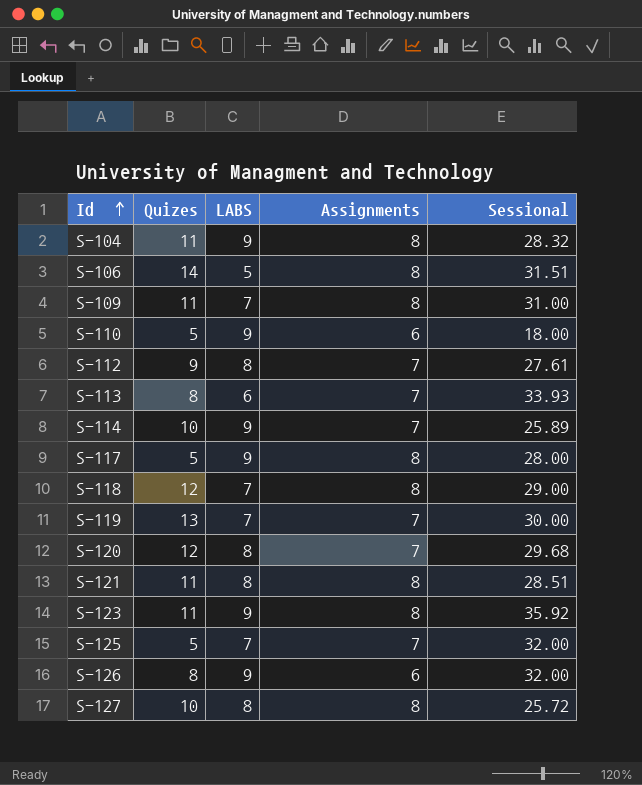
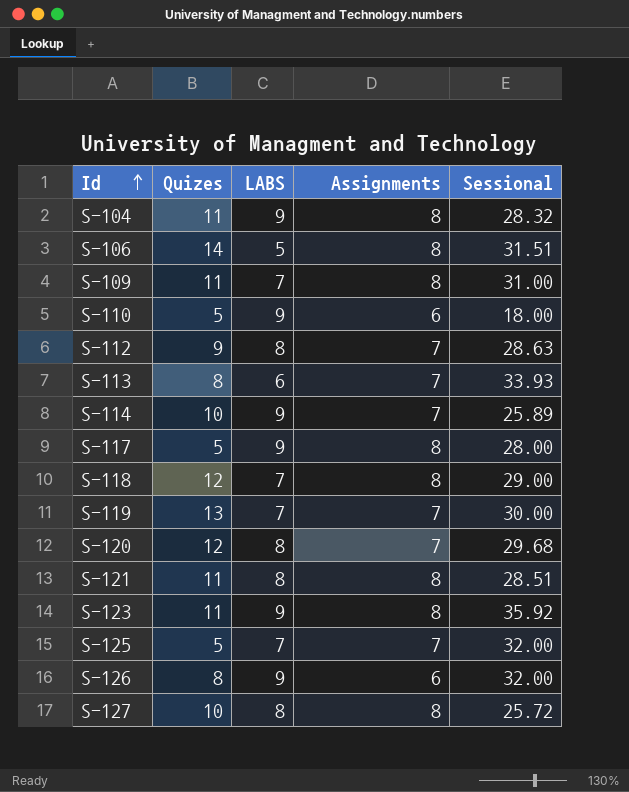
S-112 | Sessional: 27.61 -> 28.63

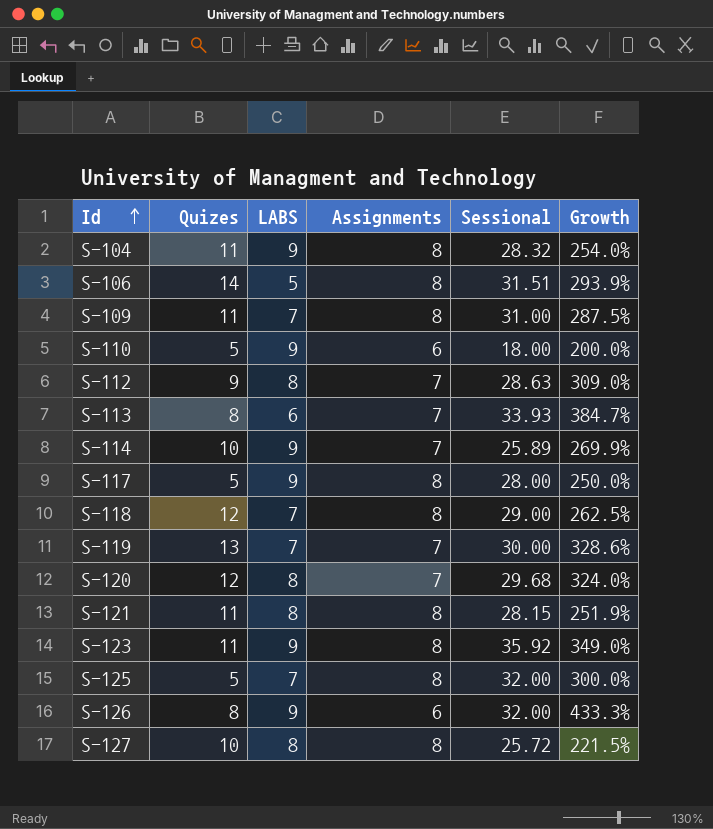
column Growth | formula: none -> ([Sessional] - [Assignments]) / [Assignments]
S-121 | Sessional: 28.51 -> 28.15
S-125 | Assignments: 7 -> 8

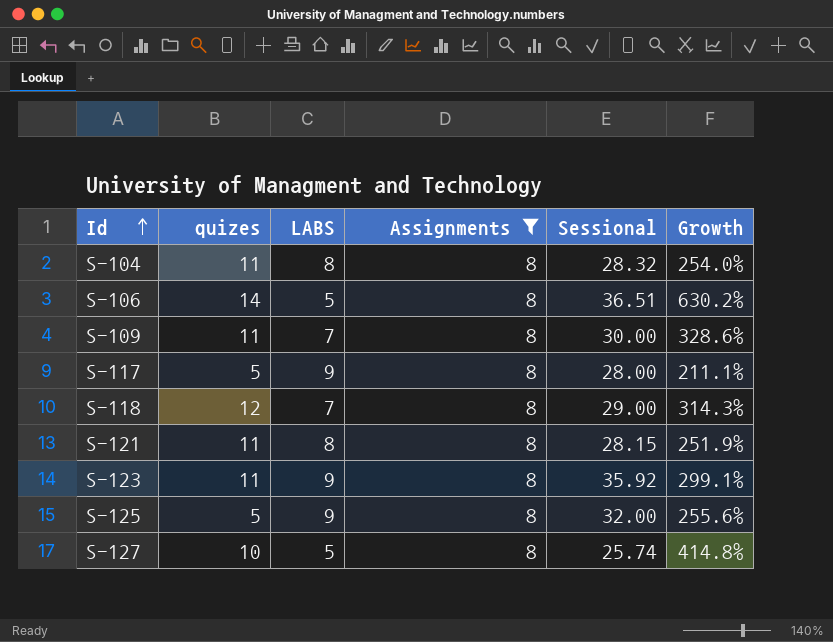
filter: none -> Assignments = 8
column name: Quizes -> quizes
column Growth | formula: ([Sessional] - [Assignments]) / [Assignments] -> ([Sessional] - [LABS]) / [LABS]
S-104 | LABS: 9 -> 8
S-106 | Sessional: 31.51 -> 36.51
S-109 | Sessional: 31.00 -> 30.00
S-125 | LABS: 7 -> 9
S-127 | LABS: 8 -> 5
S-127 | Sessional: 25.72 -> 25.74

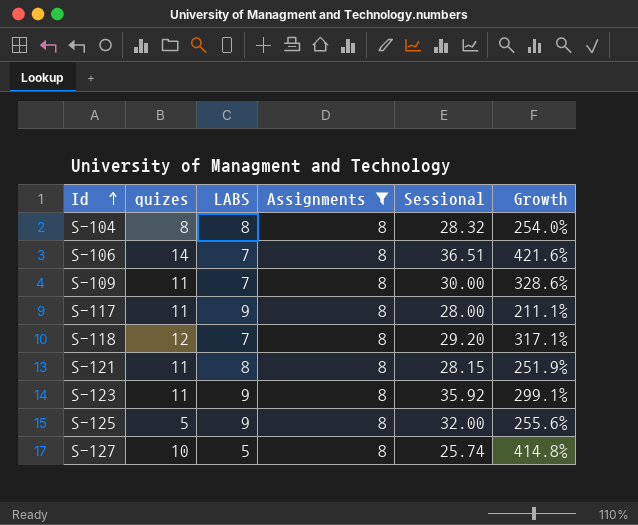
S-104 | quizes: 11 -> 8
S-106 | LABS: 5 -> 7
S-106 | Growth: 630.2% -> 421.6%
S-117 | quizes: 5 -> 11
S-118 | Sessional: 29.00 -> 29.20
S-118 | Growth: 314.3% -> 317.1%

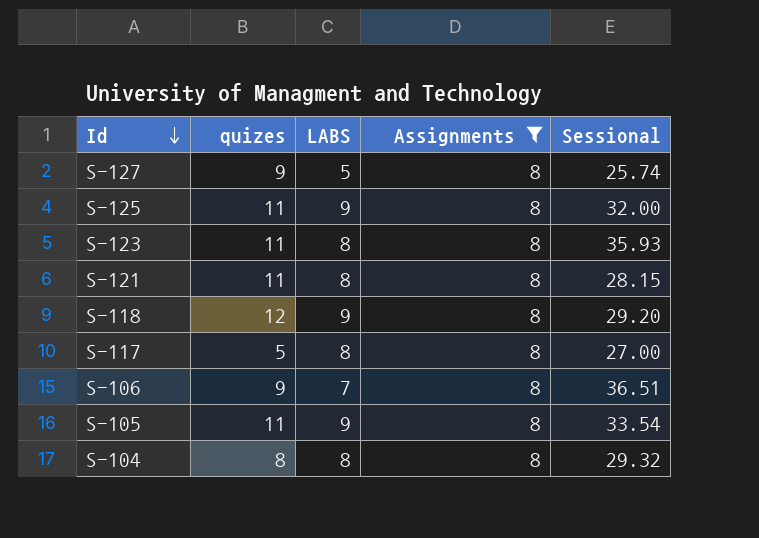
row order: Id ascending -> Id descending
column Growth | formula: ([Sessional] - [LABS]) / [LABS] -> none
row S-109: 11 | 7 | 8 | 30.00 | 328.6% -> none
S-127 | quizes: 10 -> 9
S-125 | quizes: 5 -> 11
S-123 | LABS: 9 -> 8
S-123 | Sessional: 35.92 -> 35.93
S-118 | LABS: 7 -> 9
S-117 | quizes: 11 -> 5
S-117 | LABS: 9 -> 8
S-117 | Sessional: 28.00 -> 27.00
S-106 | quizes: 14 -> 9
row S-105: none -> 11 | 9 | 8 | 33.54
S-104 | Sessional: 28.32 -> 29.32

